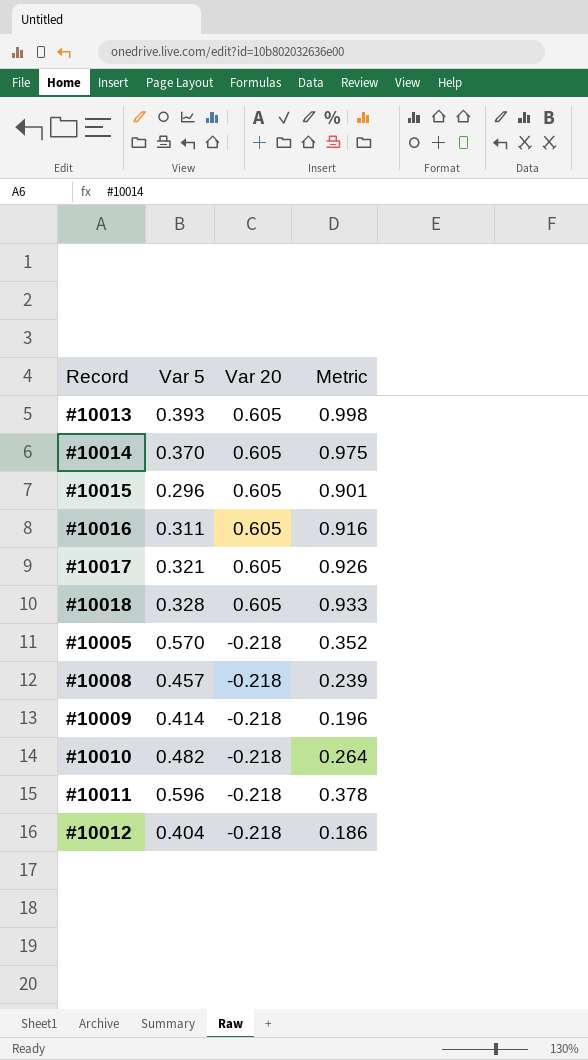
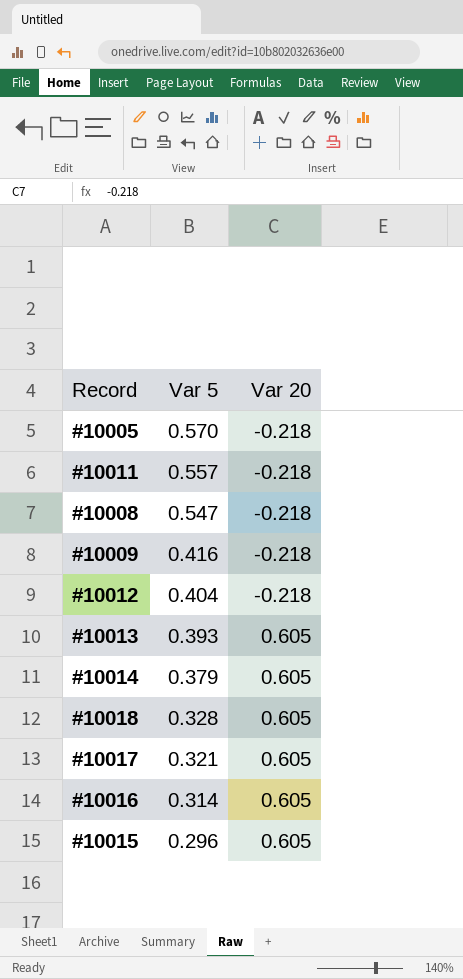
row order: Var 20 descending -> Var 5 descending
column Metric | formula: [Var 5] + [Var 20] -> none
row #10010: 0.482 | -0.218 | 0.264 -> none
#10011 | Var 5: 0.596 -> 0.557
#10008 | Var 5: 0.457 -> 0.547
#10009 | Var 5: 0.414 -> 0.416
#10014 | Var 5: 0.370 -> 0.379
#10016 | Var 5: 0.311 -> 0.314

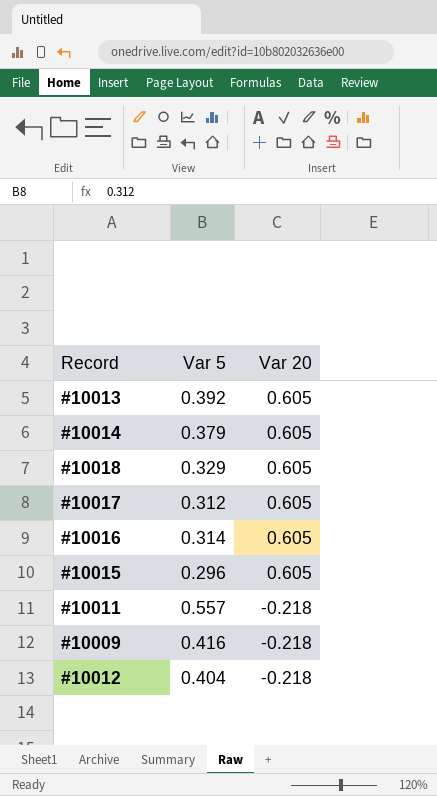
row order: Var 5 descending -> Var 20 descending
row #10005: 0.570 | -0.218 -> none
row #10008: 0.547 | -0.218 -> none
#10013 | Var 5: 0.393 -> 0.392
#10018 | Var 5: 0.328 -> 0.329
#10017 | Var 5: 0.321 -> 0.312

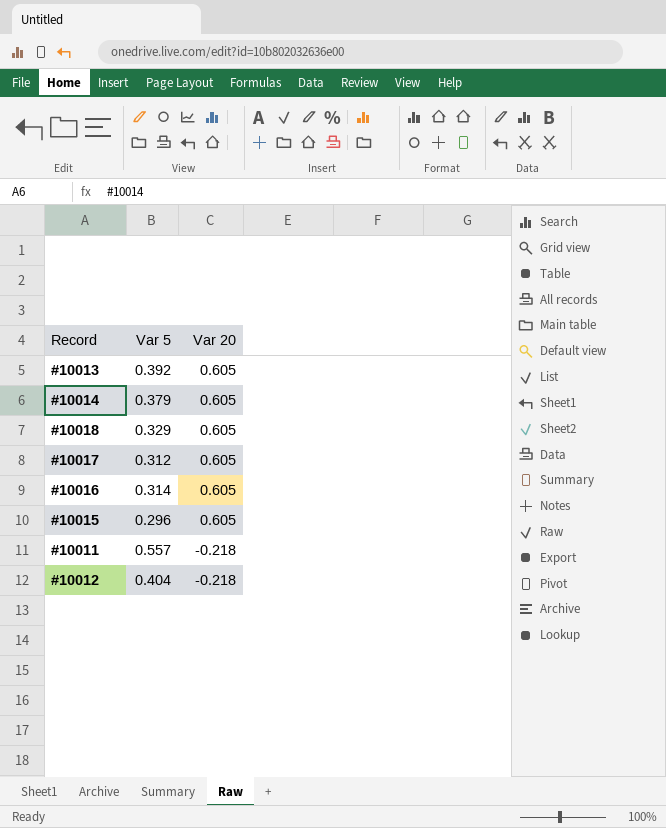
row #10009: 0.416 | -0.218 -> none

